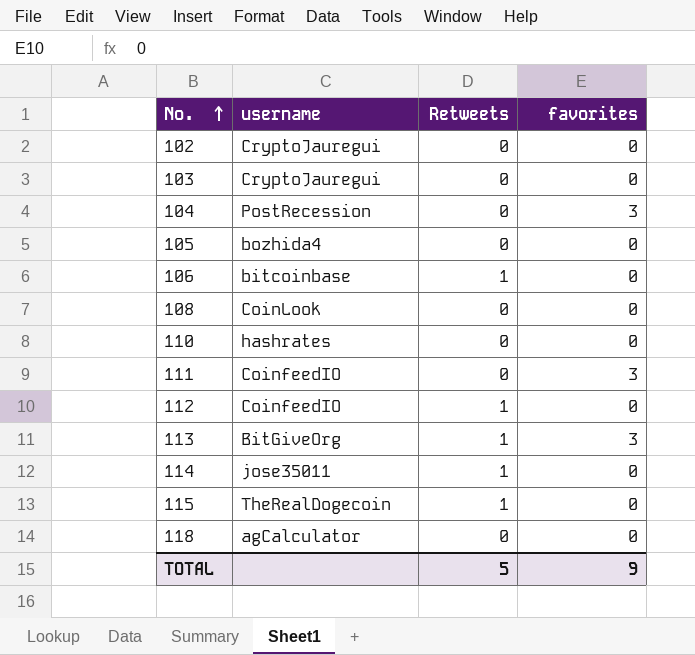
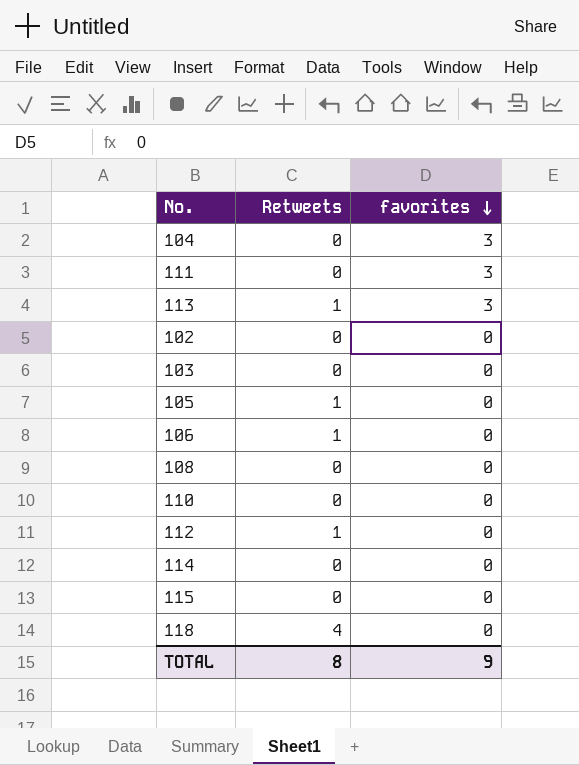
row order: No. ascending -> favorites descending
column username | position: 2 -> none
105 | Retweets: 0 -> 1
114 | Retweets: 1 -> 0
115 | Retweets: 1 -> 0
118 | Retweets: 0 -> 4
TOTAL | Retweets: 5 -> 8

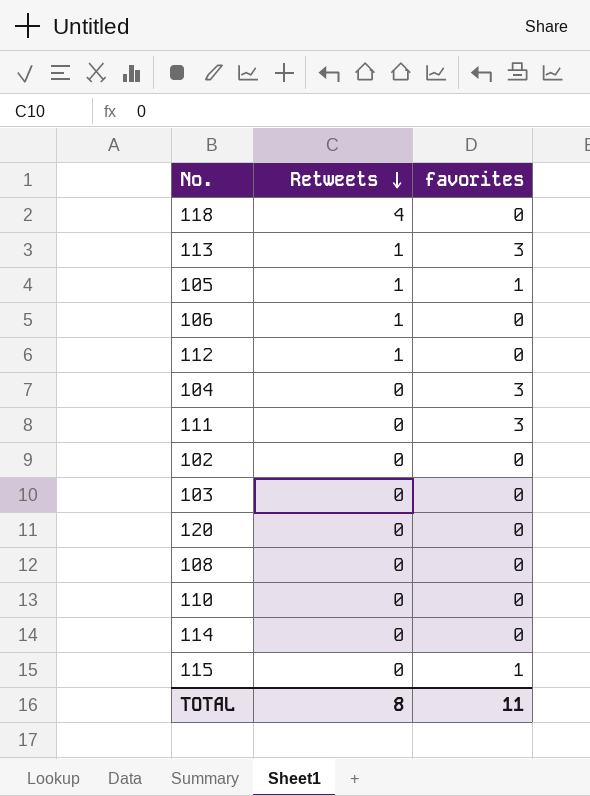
row order: favorites descending -> Retweets descending
105 | favorites: 0 -> 1
row 120: none -> 0 | 0
115 | favorites: 0 -> 1
TOTAL | favorites: 9 -> 11

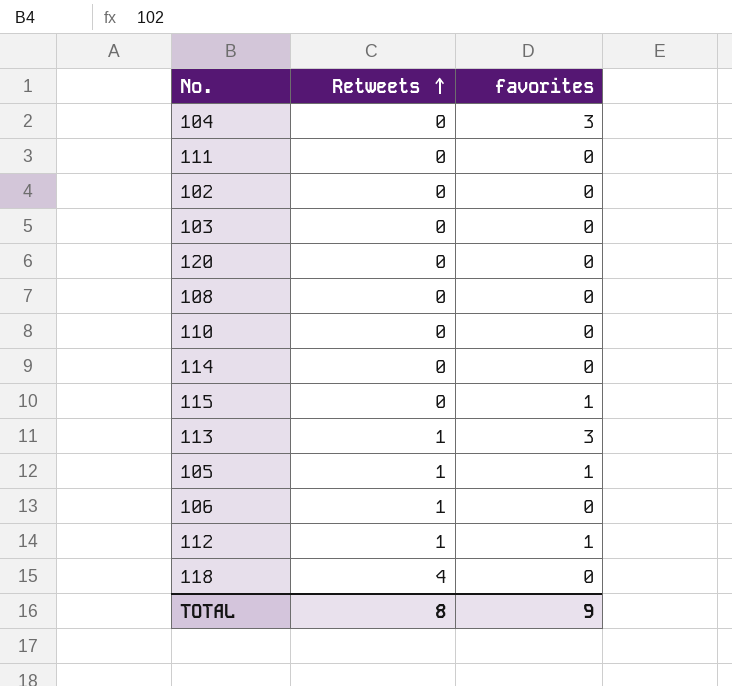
row order: Retweets descending -> Retweets ascending
111 | favorites: 3 -> 0
112 | favorites: 0 -> 1
TOTAL | favorites: 11 -> 9

